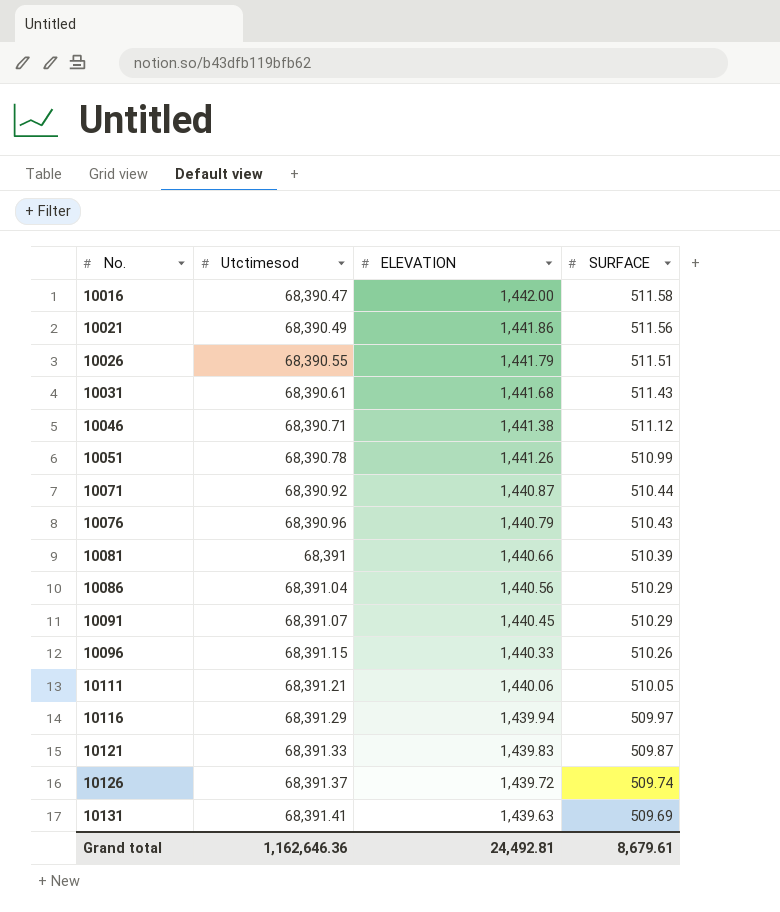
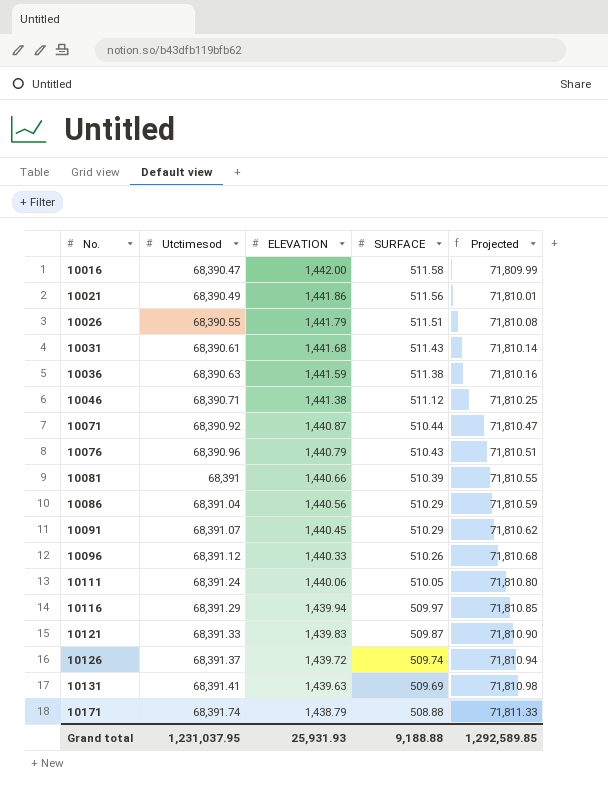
column Projected | formula: none -> [Utctimesod] * 1.05
row 10051: 68,390.78 | 1,441.26 | 510.99 -> none
row 10036: none -> 68,390.63 | 1,441.59 | 511.38 | 71,810.16
10096 | Utctimesod: 68,391.15 -> 68,391.12
10111 | Utctimesod: 68,391.21 -> 68,391.24
row 10171: none -> 68,391.74 | 1,438.79 | 508.88 | 71,811.33
Grand total | Utctimesod: 1,162,646.36 -> 1,231,037.95
Grand total | ELEVATION: 24,492.81 -> 25,931.93
Grand total | SURFACE: 8,679.61 -> 9,188.88

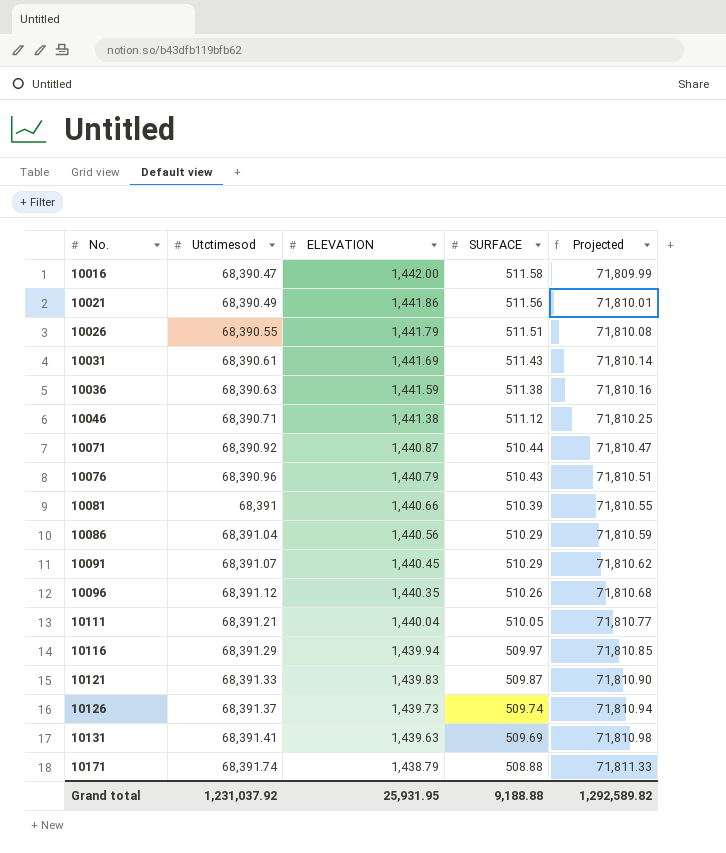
10031 | ELEVATION: 1,441.68 -> 1,441.69
10096 | ELEVATION: 1,440.33 -> 1,440.35
10111 | Utctimesod: 68,391.24 -> 68,391.21
10111 | ELEVATION: 1,440.06 -> 1,440.04
10111 | Projected: 71,810.80 -> 71,810.77
10126 | ELEVATION: 1,439.72 -> 1,439.73
Grand total | Utctimesod: 1,231,037.95 -> 1,231,037.92
Grand total | ELEVATION: 25,931.93 -> 25,931.95
Grand total | Projected: 1,292,589.85 -> 1,292,589.82

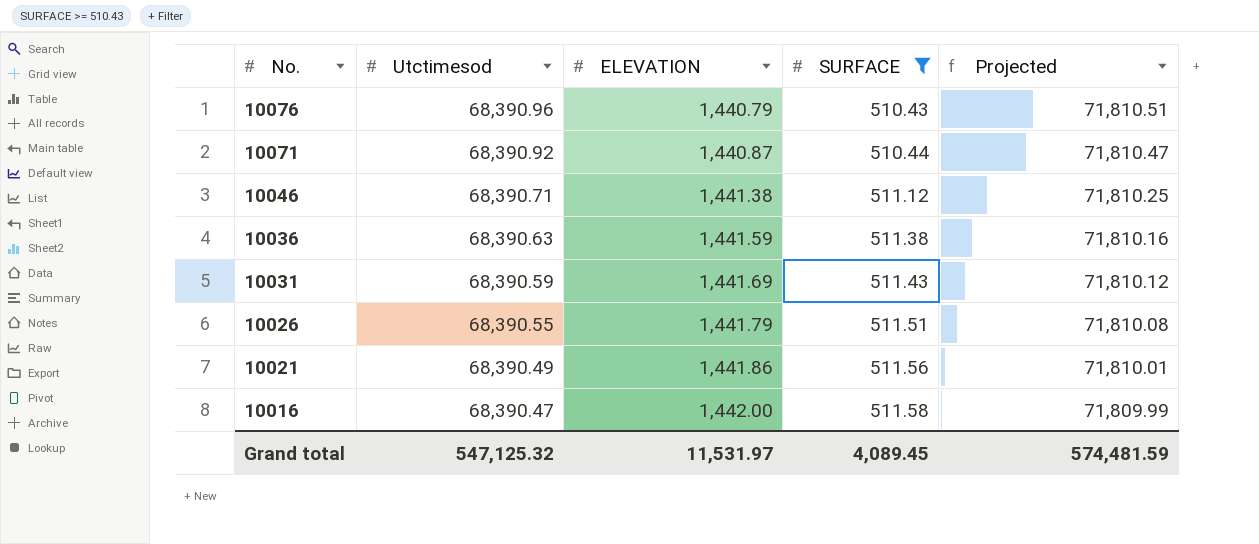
filter: none -> SURFACE >= 510.43
row order: No. ascending -> No. descending
10031 | Utctimesod: 68,390.61 -> 68,390.59
10031 | Projected: 71,810.14 -> 71,810.12
Grand total | Utctimesod: 1,231,037.92 -> 547,125.32
Grand total | ELEVATION: 25,931.95 -> 11,531.97
Grand total | SURFACE: 9,188.88 -> 4,089.45
Grand total | Projected: 1,292,589.82 -> 574,481.59

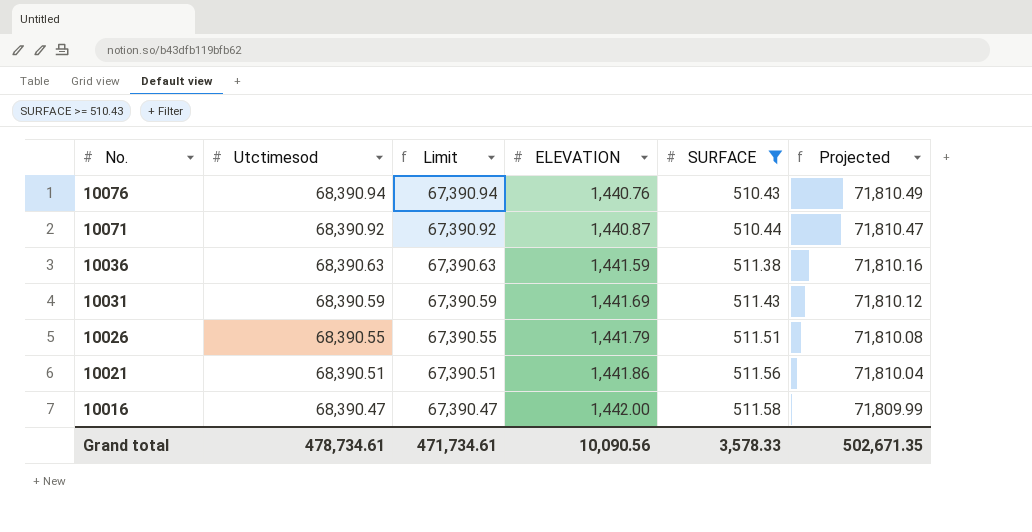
column Limit | formula: none -> [Utctimesod] - 1000
row 10046: 68,390.71 | 1,441.38 | 511.12 | 71,810.25 -> none
10076 | Utctimesod: 68,390.96 -> 68,390.94
10076 | ELEVATION: 1,440.79 -> 1,440.76
10076 | Projected: 71,810.51 -> 71,810.49
10021 | Utctimesod: 68,390.49 -> 68,390.51
10021 | Projected: 71,810.01 -> 71,810.04
Grand total | Utctimesod: 547,125.32 -> 478,734.61
Grand total | ELEVATION: 11,531.97 -> 10,090.56
Grand total | SURFACE: 4,089.45 -> 3,578.33
Grand total | Projected: 574,481.59 -> 502,671.35

